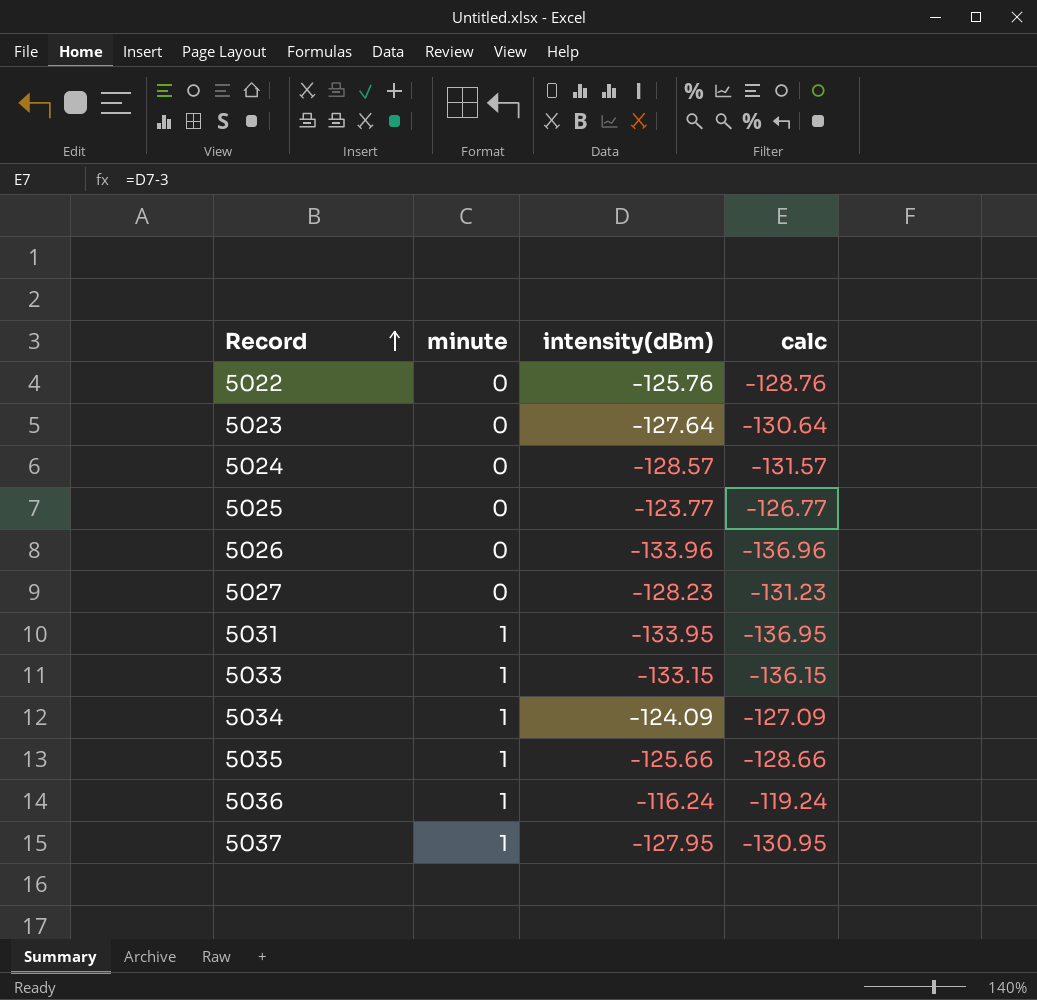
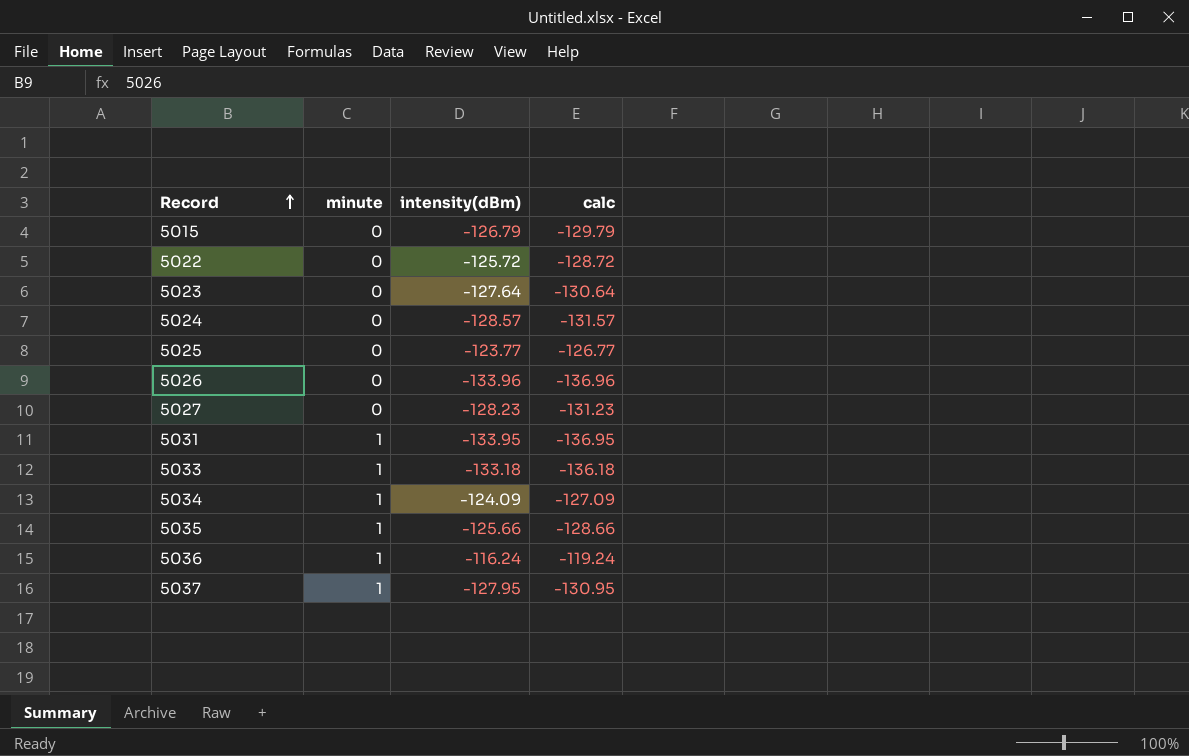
row 5015: none -> 0 | -126.79 | -129.79
5022 | intensity(dBm): -125.76 -> -125.72
5022 | calc: -128.76 -> -128.72
5033 | intensity(dBm): -133.15 -> -133.18
5033 | calc: -136.15 -> -136.18

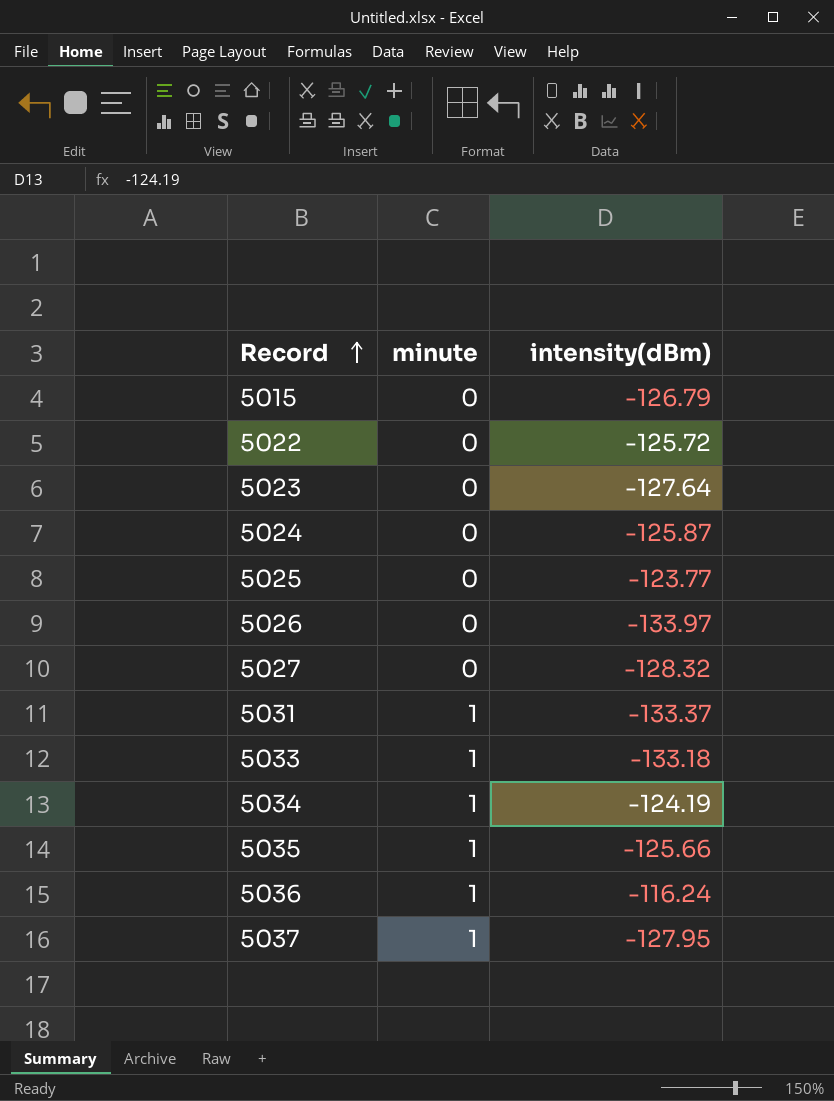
column calc | formula: [intensity(dBm)] - 3 -> none
5024 | intensity(dBm): -128.57 -> -125.87
5026 | intensity(dBm): -133.96 -> -133.97
5027 | intensity(dBm): -128.23 -> -128.32
5031 | intensity(dBm): -133.95 -> -133.37
5034 | intensity(dBm): -124.09 -> -124.19

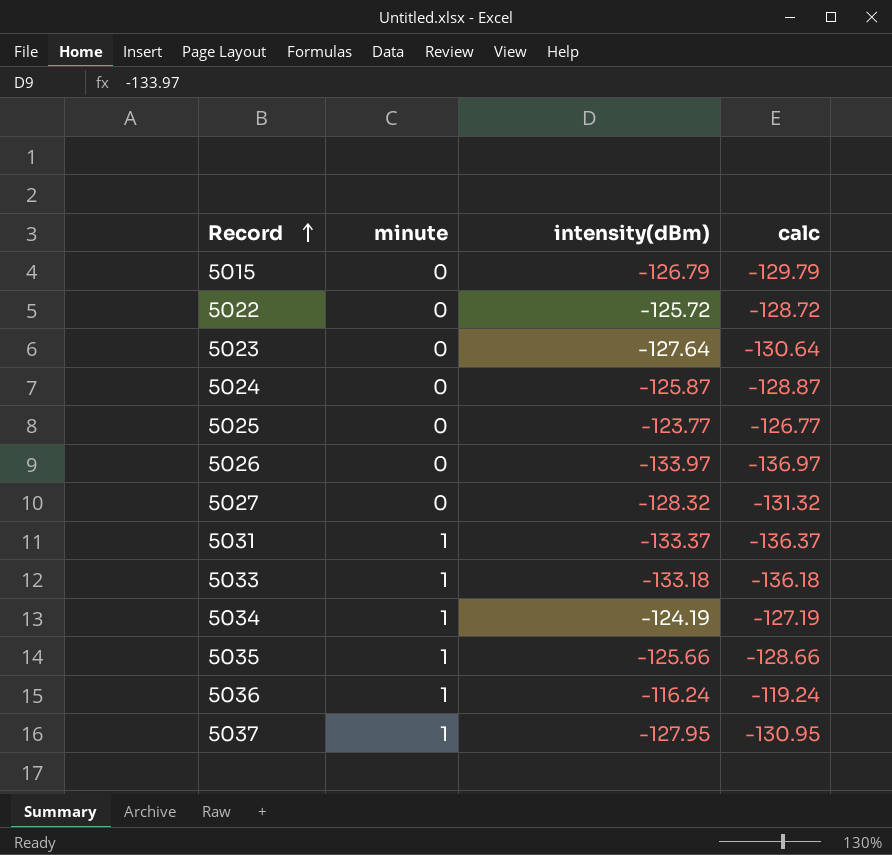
column calc | formula: none -> [intensity(dBm)] - 3

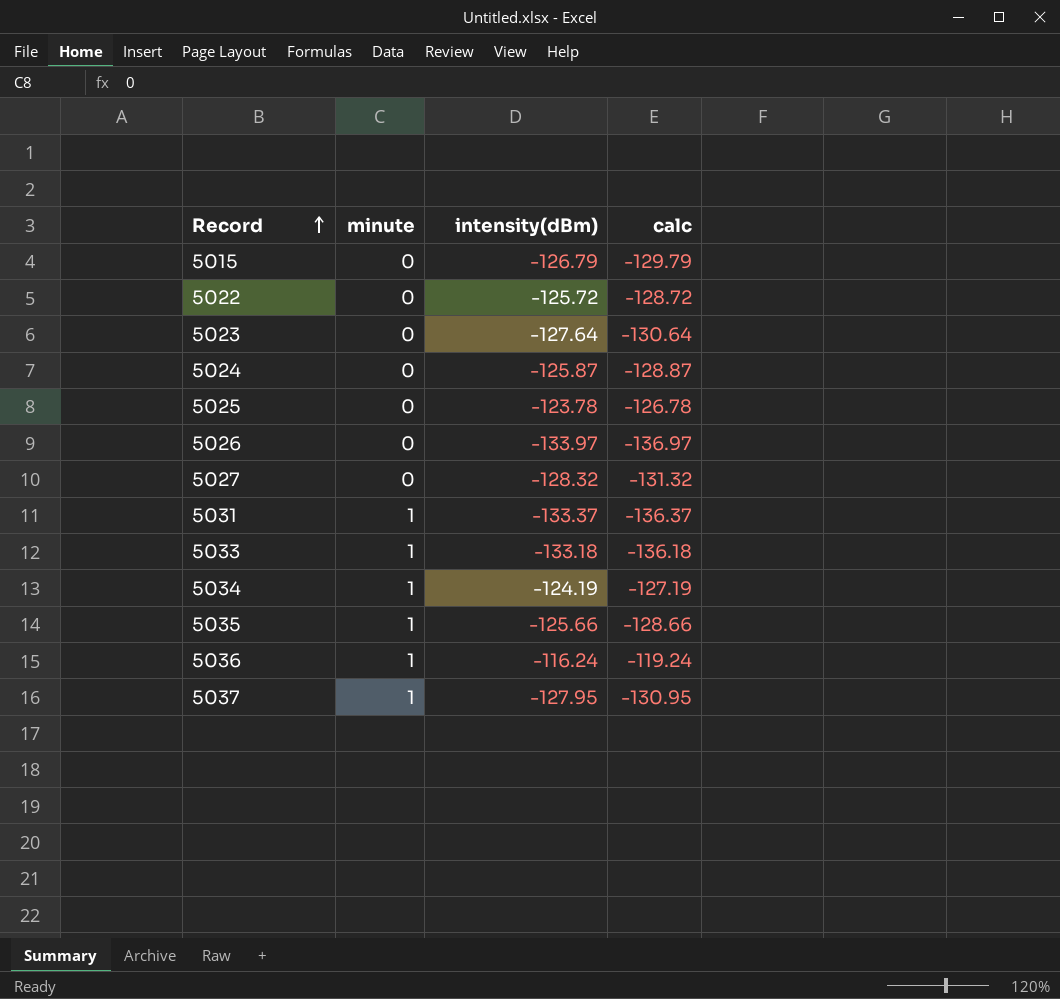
5025 | intensity(dBm): -123.77 -> -123.78
5025 | calc: -126.77 -> -126.78

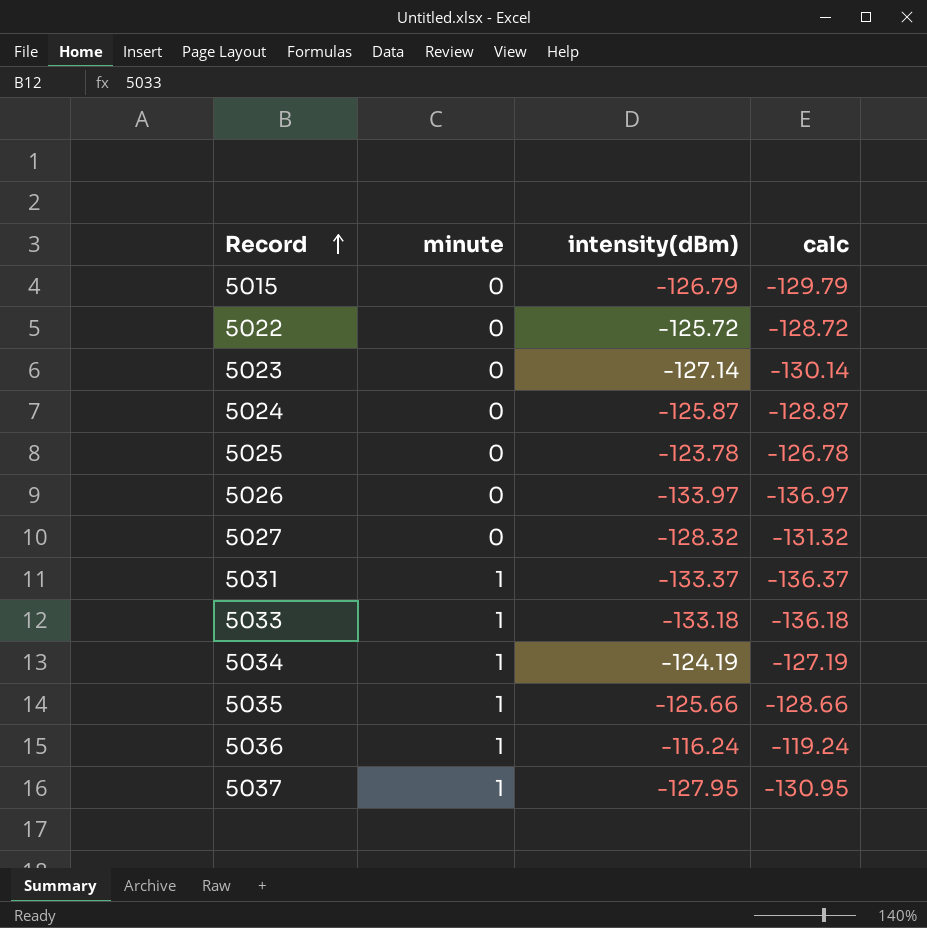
5023 | intensity(dBm): -127.64 -> -127.14
5023 | calc: -130.64 -> -130.14

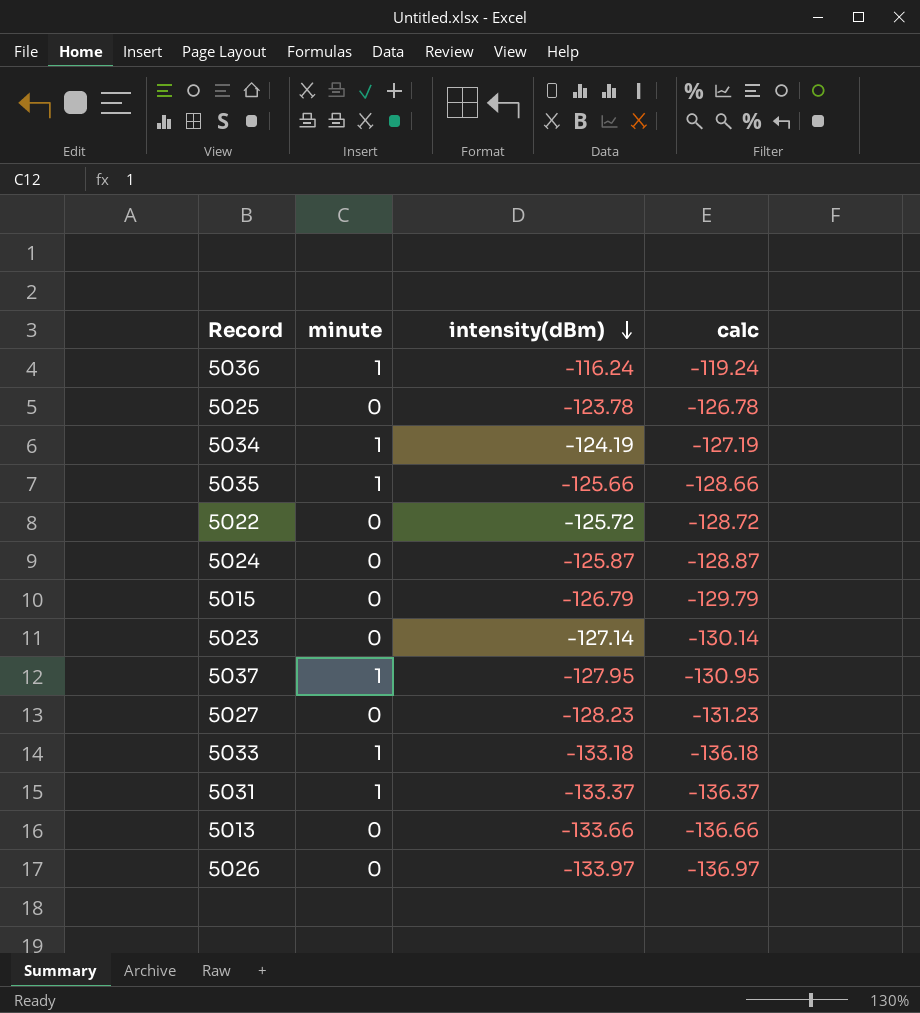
row order: Record ascending -> intensity(dBm) descending
5027 | intensity(dBm): -128.32 -> -128.23
5027 | calc: -131.32 -> -131.23
row 5013: none -> 0 | -133.66 | -136.66

